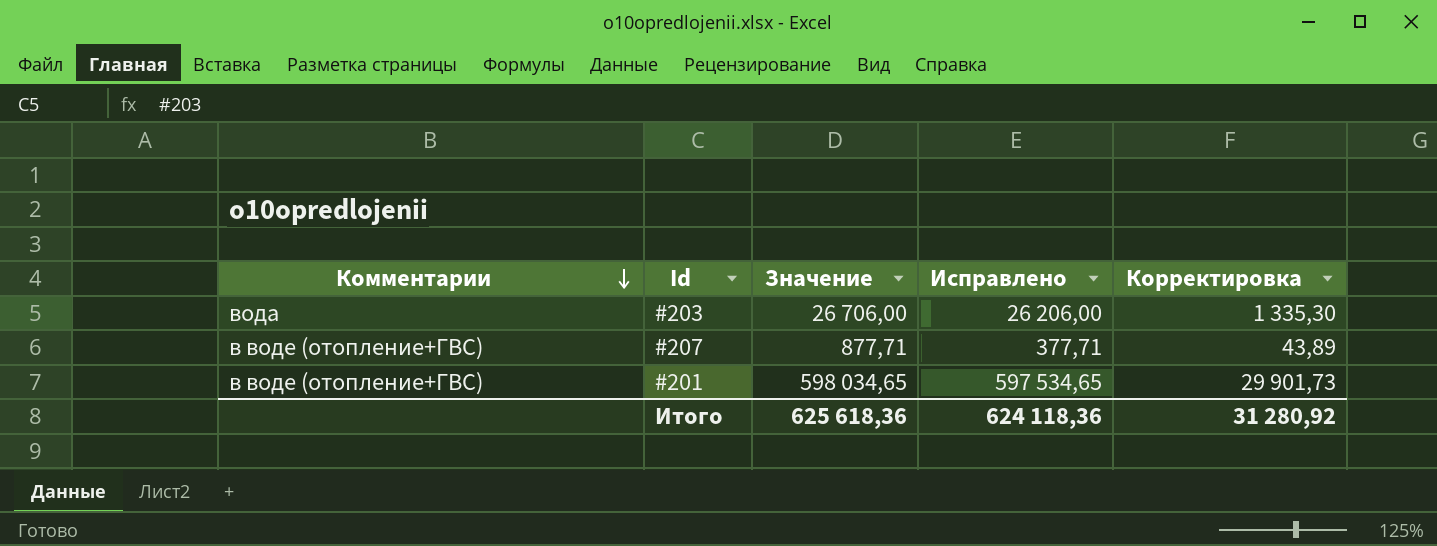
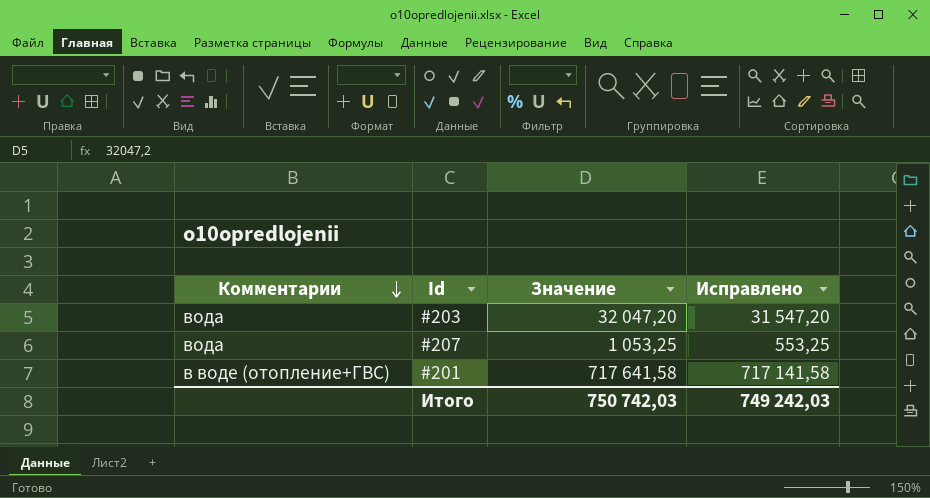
column Корректировка | formula: [Значение] * 0,05 -> none
#203 | Значение: 26 706,00 -> 32 047,20
#203 | Исправлено: 26 206,00 -> 31 547,20
#207 | Комментарии: в воде (отопление+ГВС) -> вода
#207 | Значение: 877,71 -> 1 053,25
#207 | Исправлено: 377,71 -> 553,25
#201 | Значение: 598 034,65 -> 717 641,58
#201 | Исправлено: 597 534,65 -> 717 141,58
Итого | Значение: 625 618,36 -> 750 742,03
Итого | Исправлено: 624 118,36 -> 749 242,03

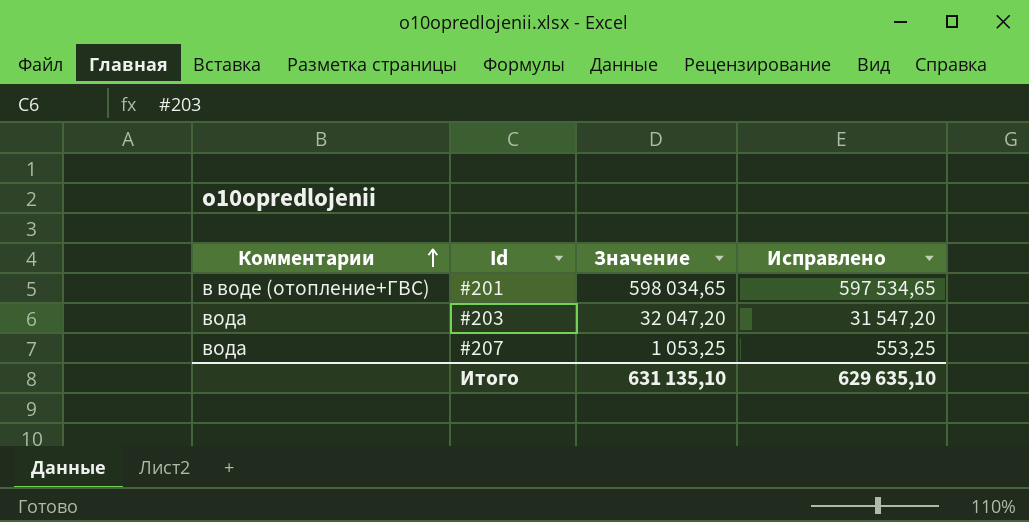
row order: Комментарии descending -> Комментарии ascending
#201 | Значение: 717 641,58 -> 598 034,65
#201 | Исправлено: 717 141,58 -> 597 534,65
Итого | Значение: 750 742,03 -> 631 135,10
Итого | Исправлено: 749 242,03 -> 629 635,10

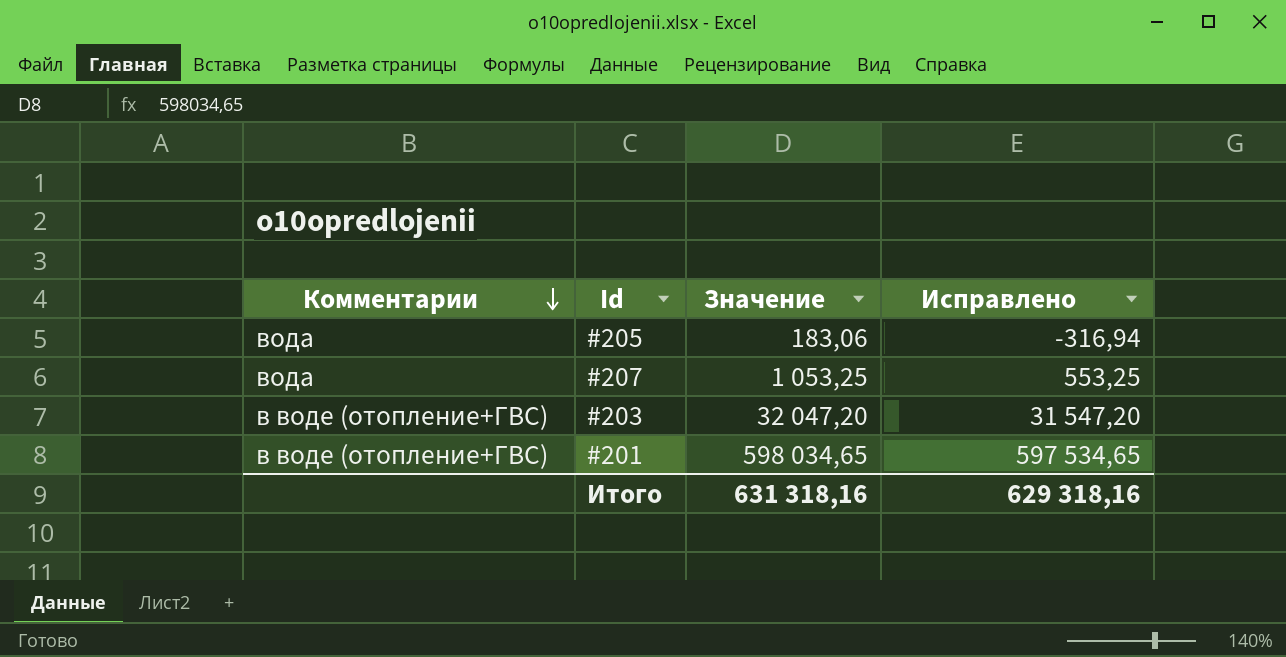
row order: Комментарии ascending -> Комментарии descending
row #205: none -> вода | 183,06 | -316,94
#203 | Комментарии: вода -> в воде (отопление+ГВС)
Итого | Значение: 631 135,10 -> 631 318,16
Итого | Исправлено: 629 635,10 -> 629 318,16

